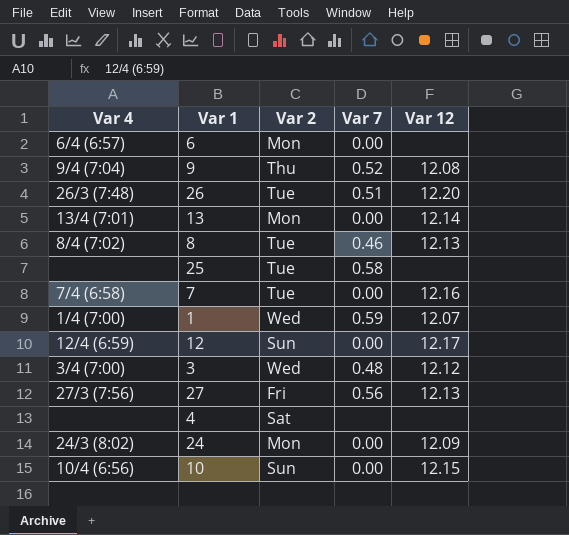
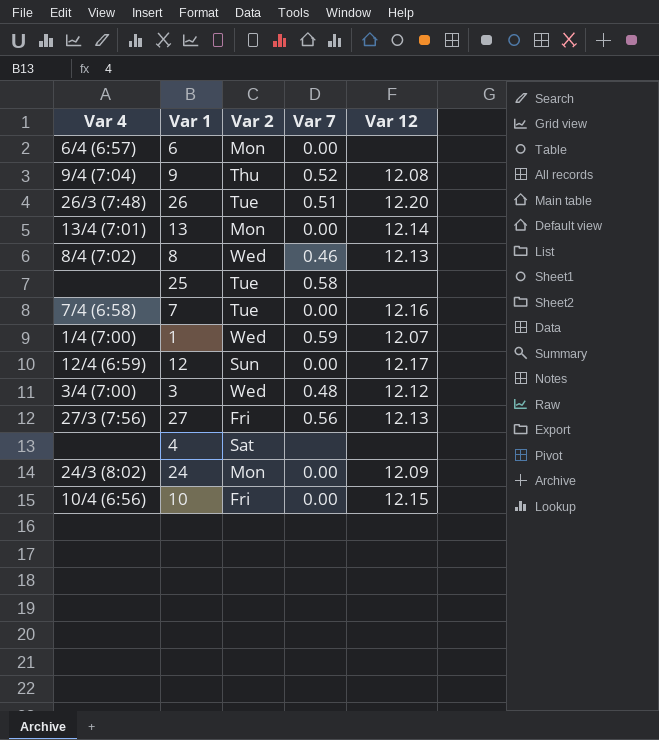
8 | Var 2: Tue -> Wed
10 | Var 2: Sun -> Fri

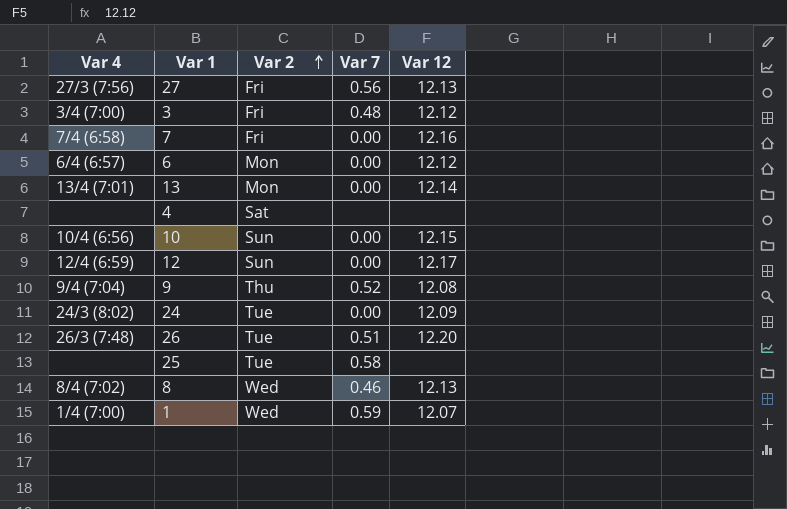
row order: none -> Var 2 ascending
3 | Var 2: Wed -> Fri
7 | Var 2: Tue -> Fri
6 | Var 12: none -> 12.12
10 | Var 2: Fri -> Sun
24 | Var 2: Mon -> Tue

